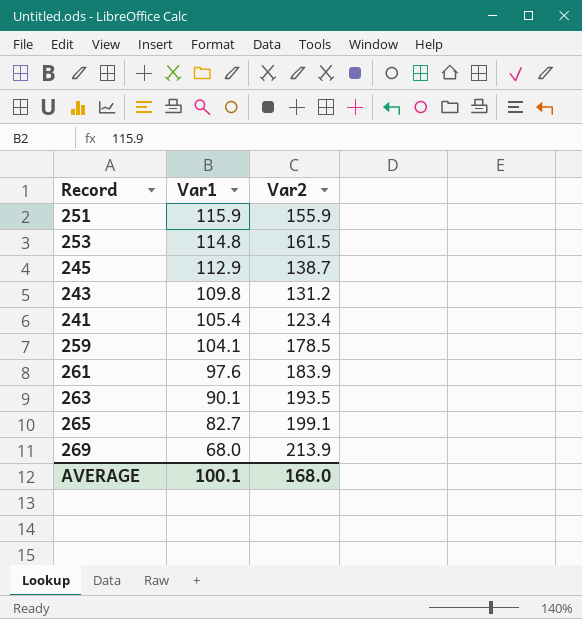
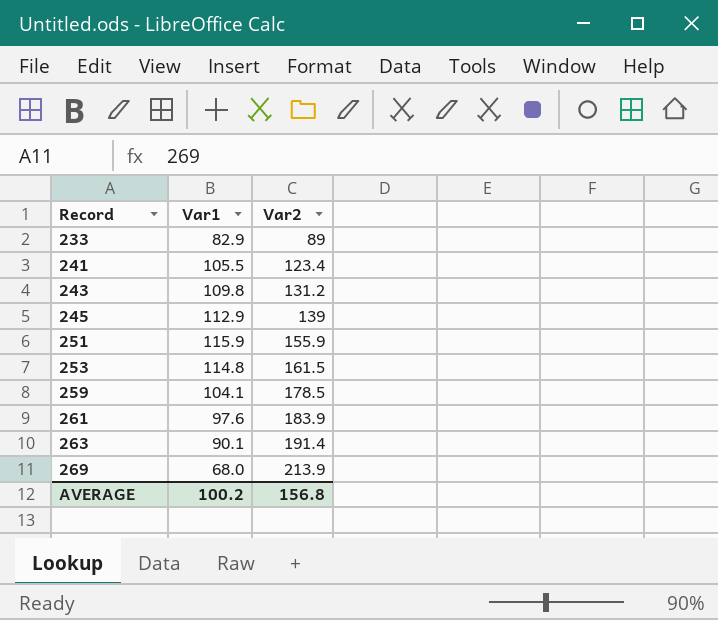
row order: Var1 descending -> Record ascending
row 265: 82.7 | 199.1 -> none
row 233: none -> 82.9 | 89
241 | Var1: 105.4 -> 105.5
245 | Var2: 138.7 -> 139
263 | Var2: 193.5 -> 191.4
AVERAGE | Var1: 100.1 -> 100.2
AVERAGE | Var2: 168.0 -> 156.8

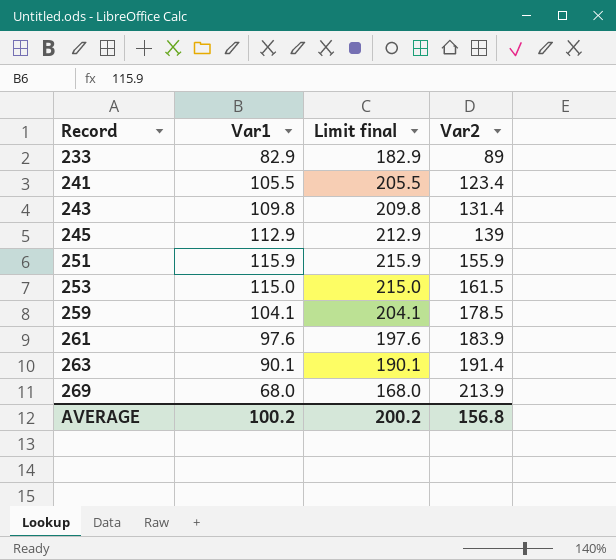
column Limit final | formula: none -> [Var1] + 100
243 | Var2: 131.2 -> 131.4
253 | Var1: 114.8 -> 115.0

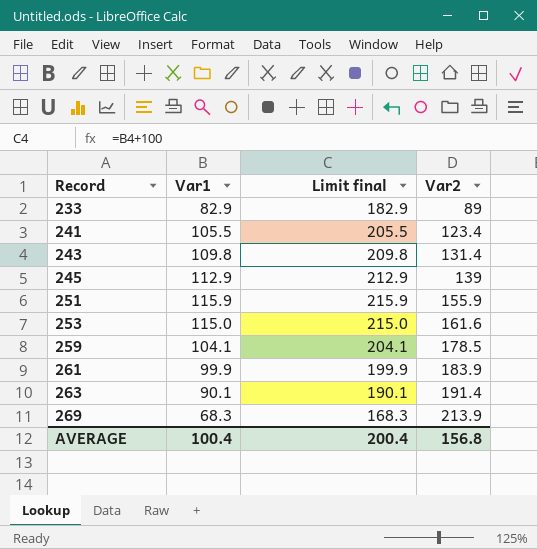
253 | Var2: 161.5 -> 161.6
261 | Var1: 97.6 -> 99.9
261 | Limit final: 197.6 -> 199.9
269 | Var1: 68.0 -> 68.3
269 | Limit final: 168.0 -> 168.3
AVERAGE | Var1: 100.2 -> 100.4
AVERAGE | Limit final: 200.2 -> 200.4

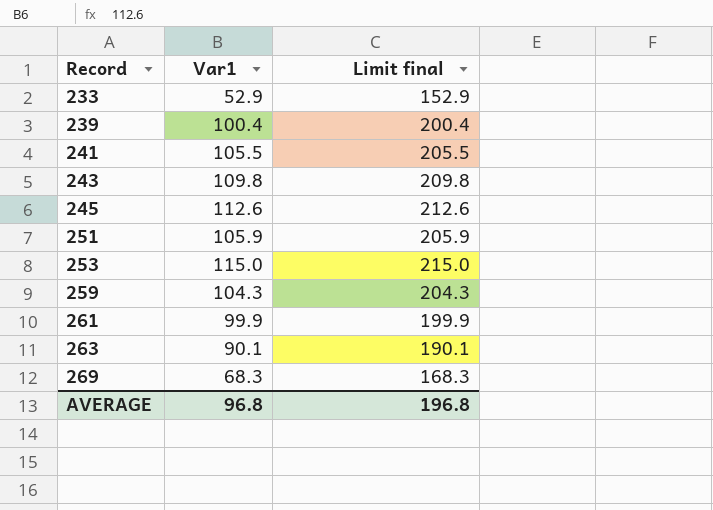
column Var2 | position: 4 -> none
233 | Var1: 82.9 -> 52.9
233 | Limit final: 182.9 -> 152.9
row 239: none -> 100.4 | 200.4
245 | Var1: 112.9 -> 112.6
245 | Limit final: 212.9 -> 212.6
251 | Var1: 115.9 -> 105.9
251 | Limit final: 215.9 -> 205.9
259 | Var1: 104.1 -> 104.3
259 | Limit final: 204.1 -> 204.3
AVERAGE | Var1: 100.4 -> 96.8
AVERAGE | Limit final: 200.4 -> 196.8

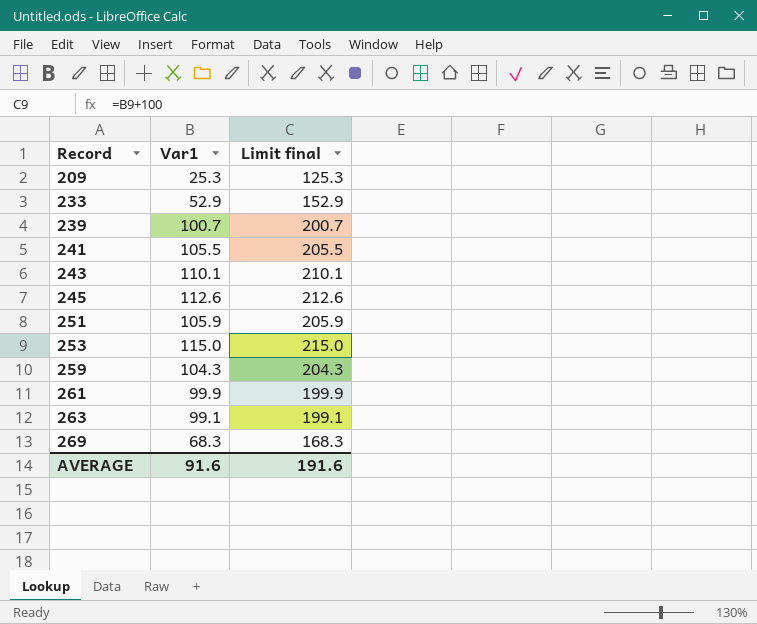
row 209: none -> 25.3 | 125.3
239 | Var1: 100.4 -> 100.7
239 | Limit final: 200.4 -> 200.7
243 | Var1: 109.8 -> 110.1
243 | Limit final: 209.8 -> 210.1
263 | Var1: 90.1 -> 99.1
263 | Limit final: 190.1 -> 199.1
AVERAGE | Var1: 96.8 -> 91.6
AVERAGE | Limit final: 196.8 -> 191.6

